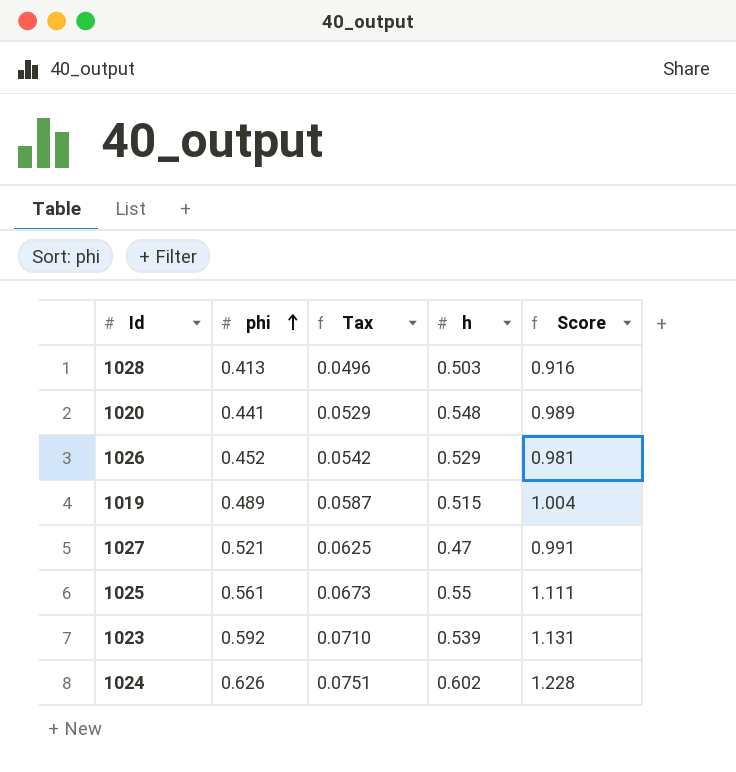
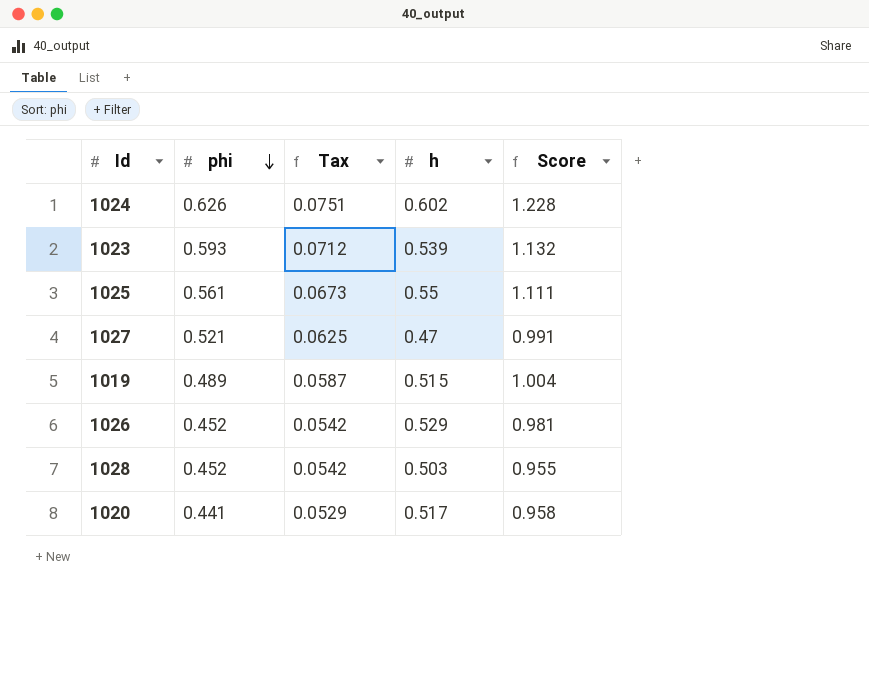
row order: phi ascending -> phi descending
1023 | phi: 0.592 -> 0.593
1023 | Tax: 0.0710 -> 0.0712
1023 | Score: 1.131 -> 1.132
1028 | phi: 0.413 -> 0.452
1028 | Tax: 0.0496 -> 0.0542
1028 | Score: 0.916 -> 0.955
1020 | h: 0.548 -> 0.517
1020 | Score: 0.989 -> 0.958

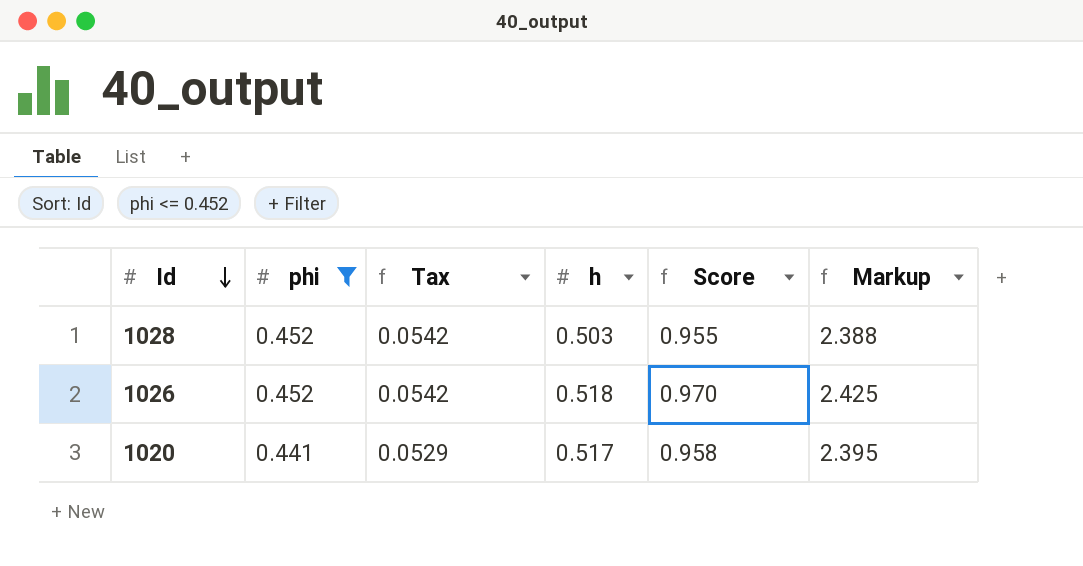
filter: none -> phi <= 0.452
row order: phi descending -> Id descending
column Markup | formula: none -> [Score] * 2.5
1026 | h: 0.529 -> 0.518
1026 | Score: 0.981 -> 0.970

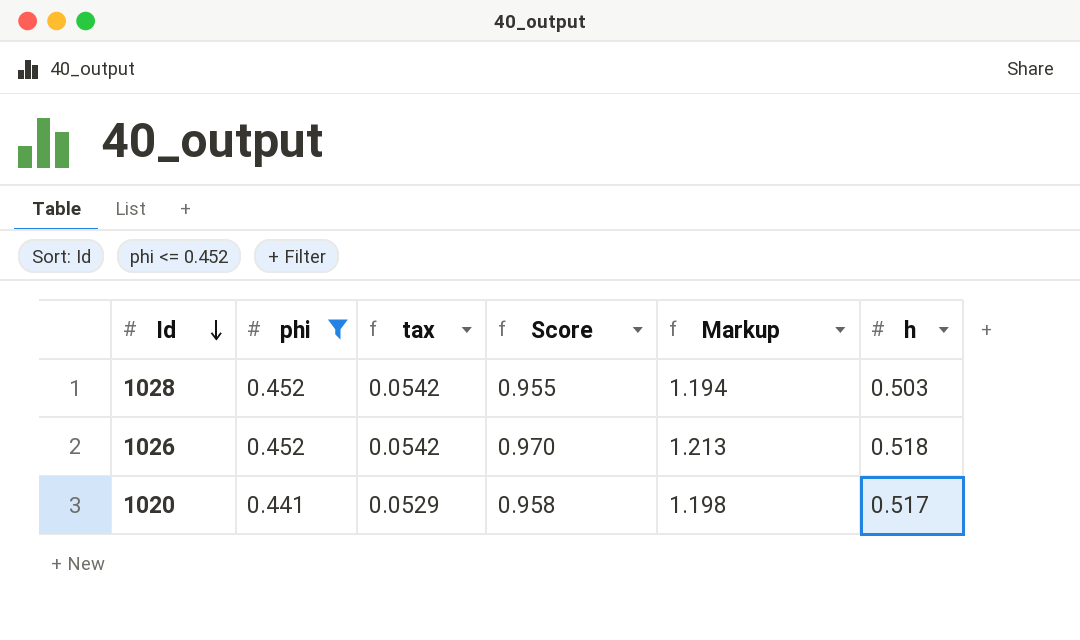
column name: Tax -> tax
column Markup | formula: [Score] * 2.5 -> [Score] * 1.25
column h | position: 4 -> 6

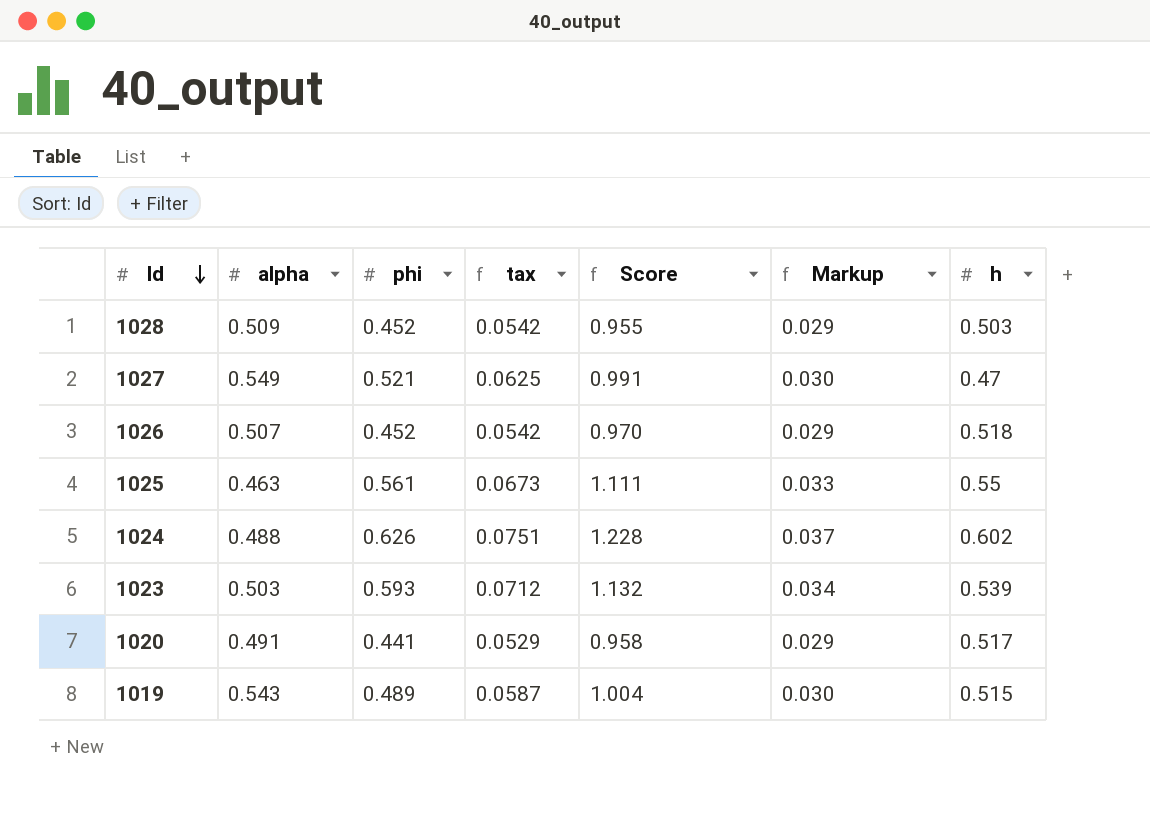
filter: phi <= 0.452 -> none
column alpha | position: none -> 2
column Markup | formula: [Score] * 1.25 -> [Score] * 0.03

